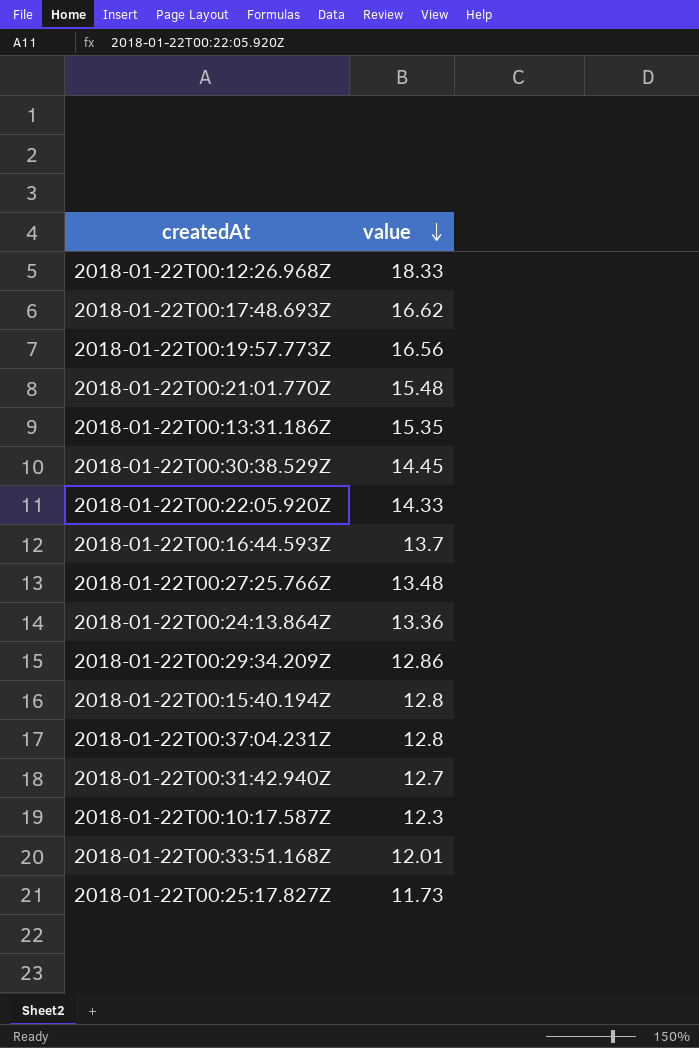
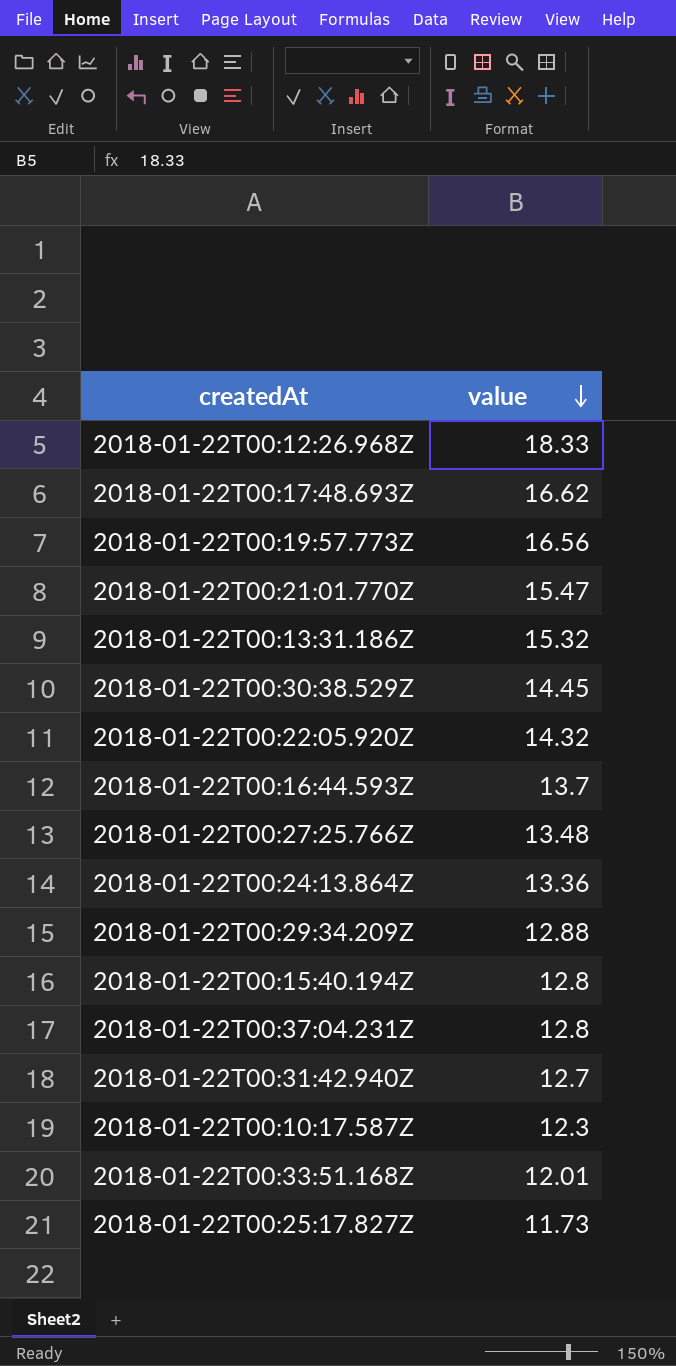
2018-01-22T00:21:01.770Z | value: 15.48 -> 15.47
2018-01-22T00:13:31.186Z | value: 15.35 -> 15.32
2018-01-22T00:22:05.920Z | value: 14.33 -> 14.32
2018-01-22T00:29:34.209Z | value: 12.86 -> 12.88

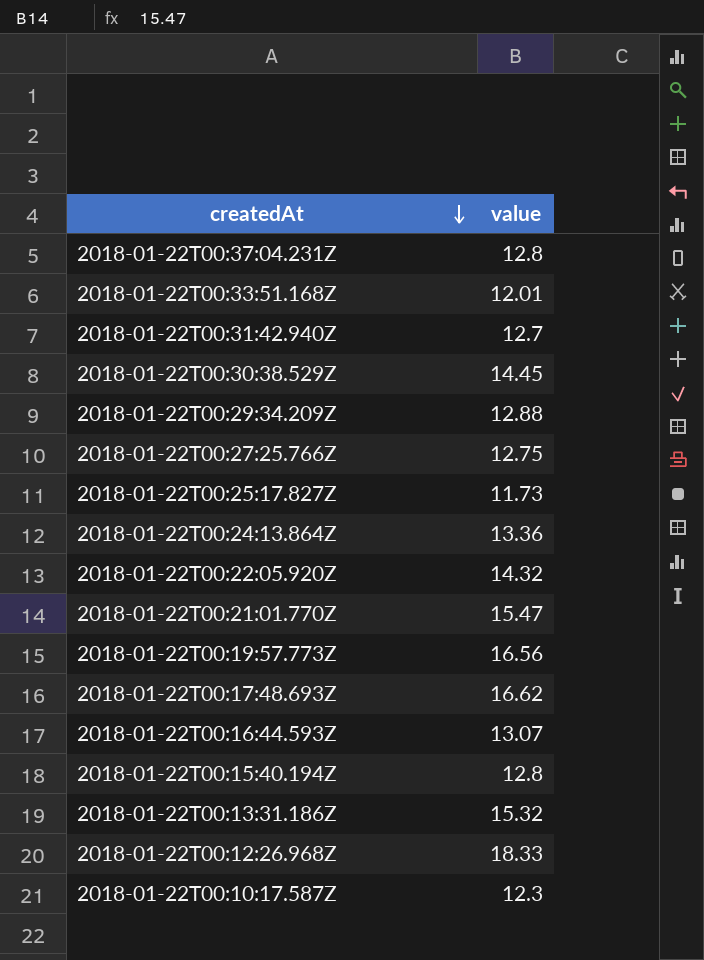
row order: value descending -> createdAt descending
2018-01-22T00:27:25.766Z | value: 13.48 -> 12.75
2018-01-22T00:16:44.593Z | value: 13.7 -> 13.07

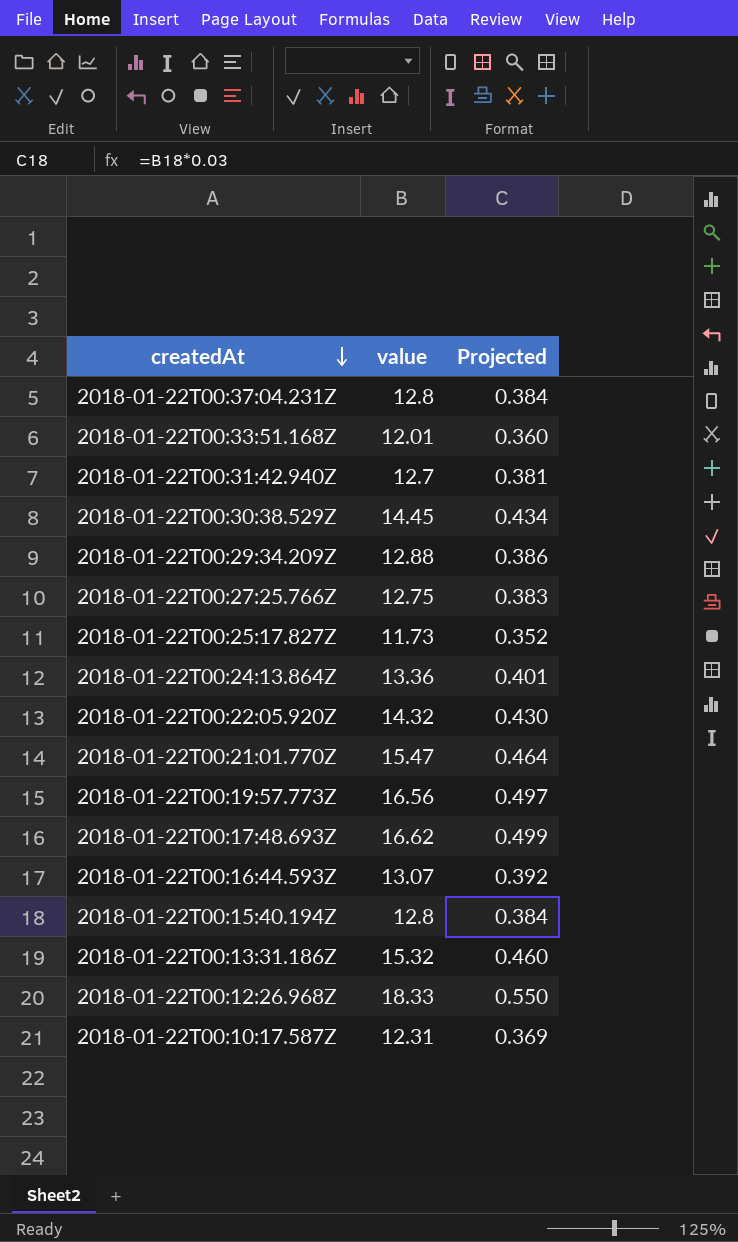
column Projected | formula: none -> [value] * 0.03
2018-01-22T00:10:17.587Z | value: 12.3 -> 12.31

